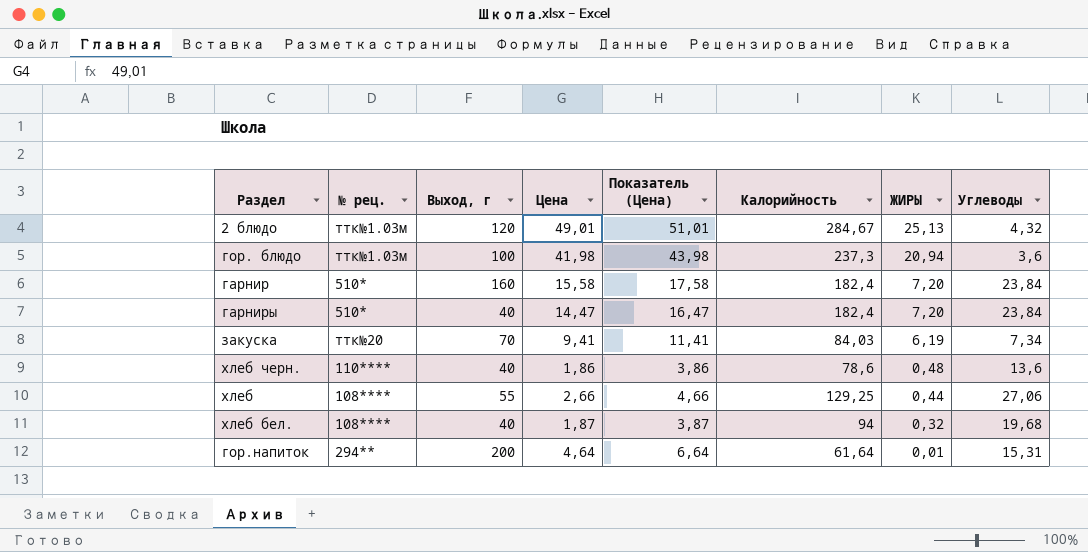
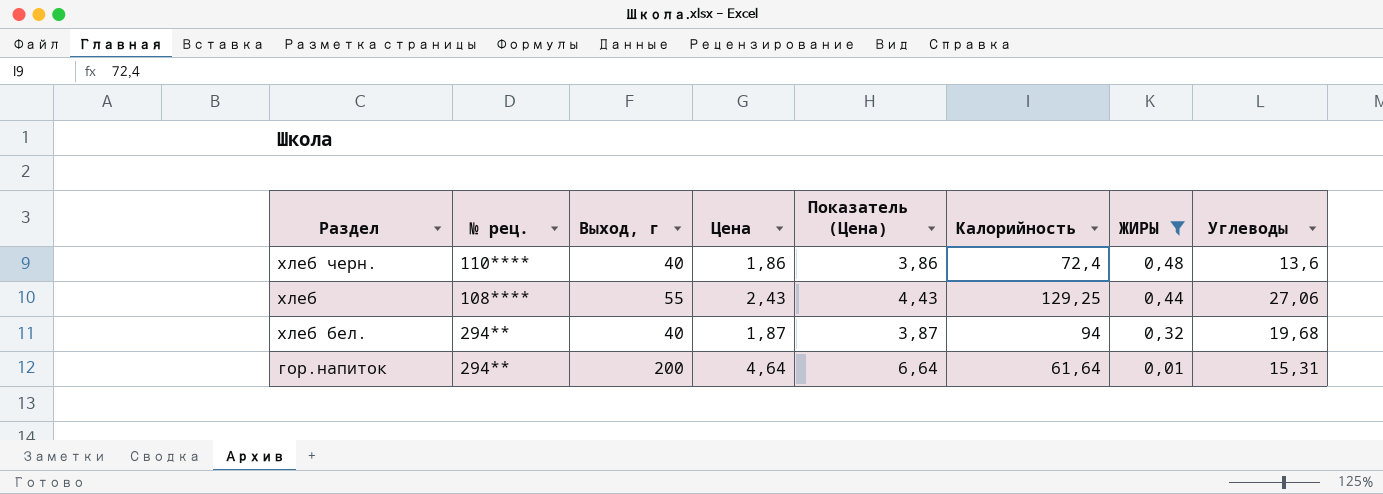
filter: none -> ЖИРЫ <= 0,48
хлеб черн. | Калорийность: 78,6 -> 72,4
хлеб | Цена: 2,66 -> 2,43
хлеб | Показатель (Цена): 4,66 -> 4,43
хлеб бел. | № рец.: 108**** -> 294**

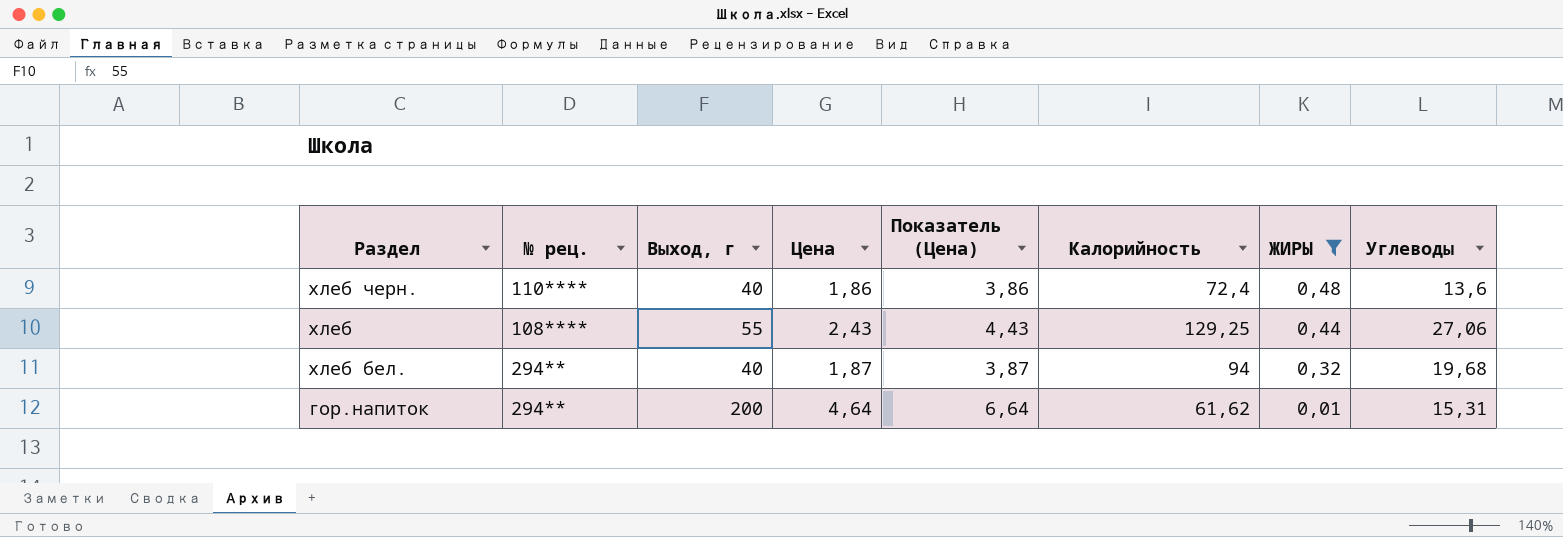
гор.напиток | Калорийность: 61,64 -> 61,62

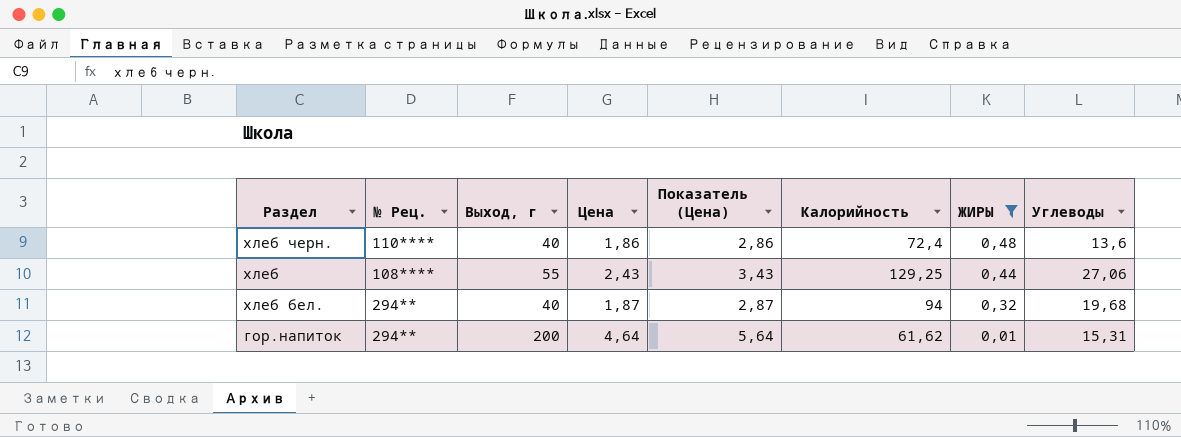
column name: № рец. -> № Рец.
column Показатель (Цена) | formula: [Цена] + 2 -> [Цена] + 1

